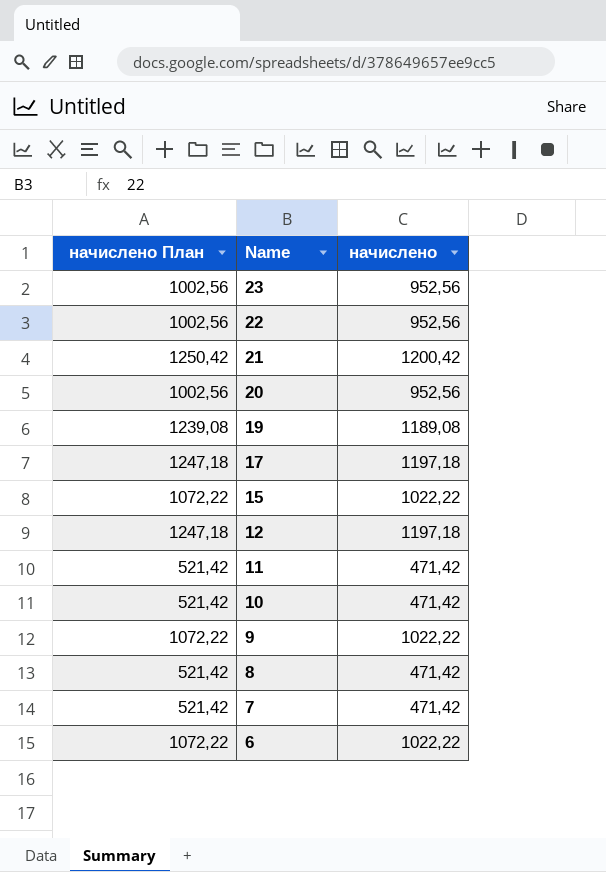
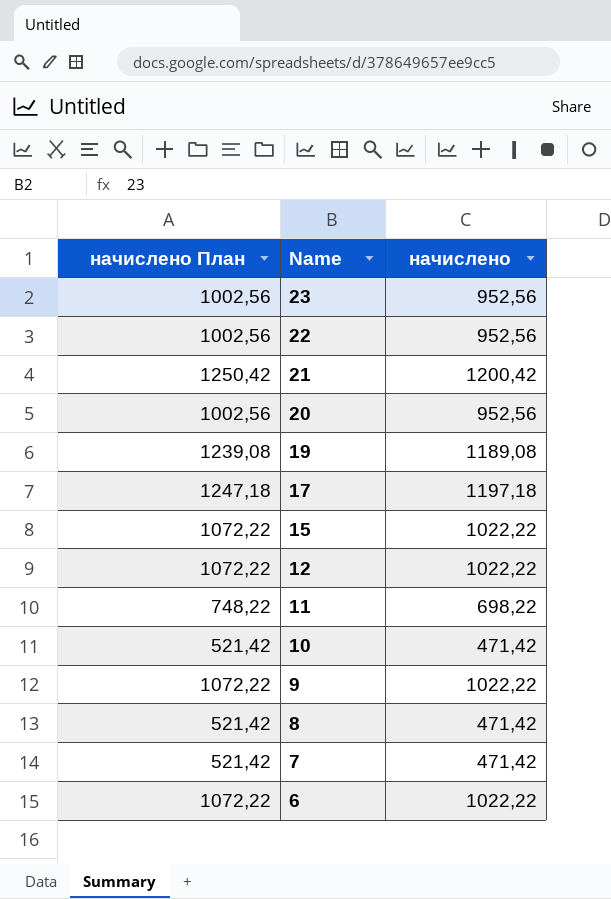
12 | начислено План: 1247,18 -> 1072,22
12 | начислено: 1197,18 -> 1022,22
11 | начислено План: 521,42 -> 748,22
11 | начислено: 471,42 -> 698,22

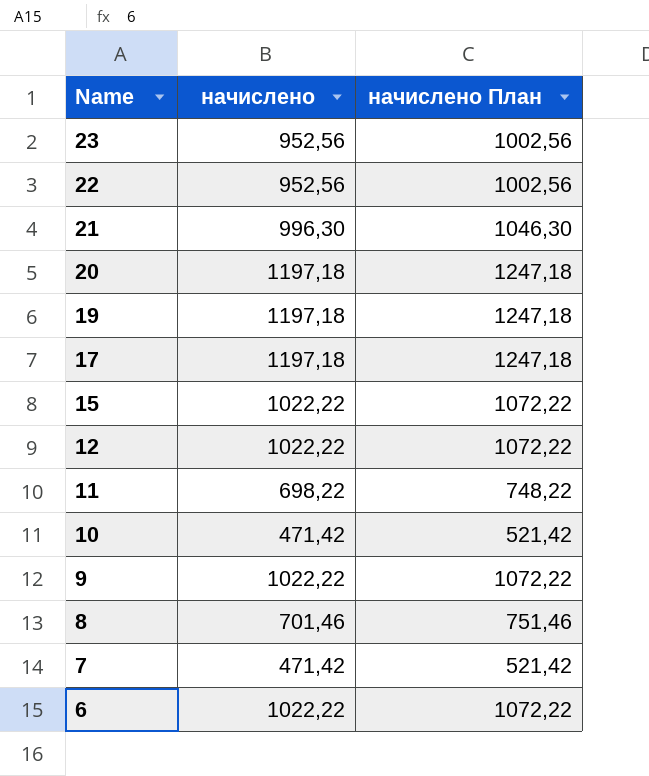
column начислено План | position: 1 -> 3
21 | начислено: 1200,42 -> 996,30
21 | начислено План: 1250,42 -> 1046,30
20 | начислено: 952,56 -> 1197,18
20 | начислено План: 1002,56 -> 1247,18
19 | начислено: 1189,08 -> 1197,18
19 | начислено План: 1239,08 -> 1247,18
8 | начислено: 471,42 -> 701,46
8 | начислено План: 521,42 -> 751,46

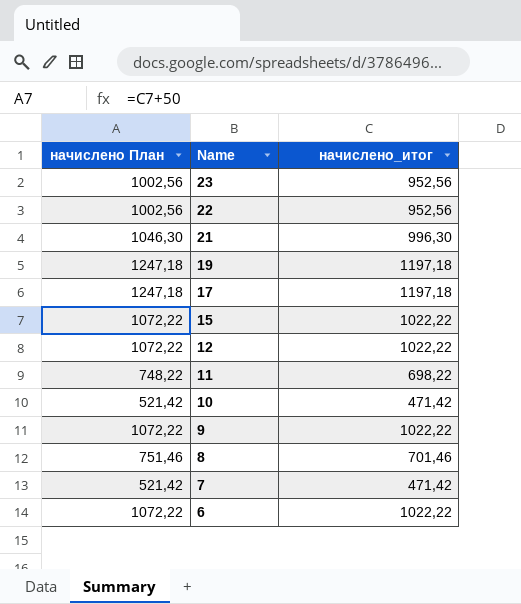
column начислено План | position: 3 -> 1
column name: начислено -> начислено_итог
row 20: 1197,18 | 1247,18 -> none

